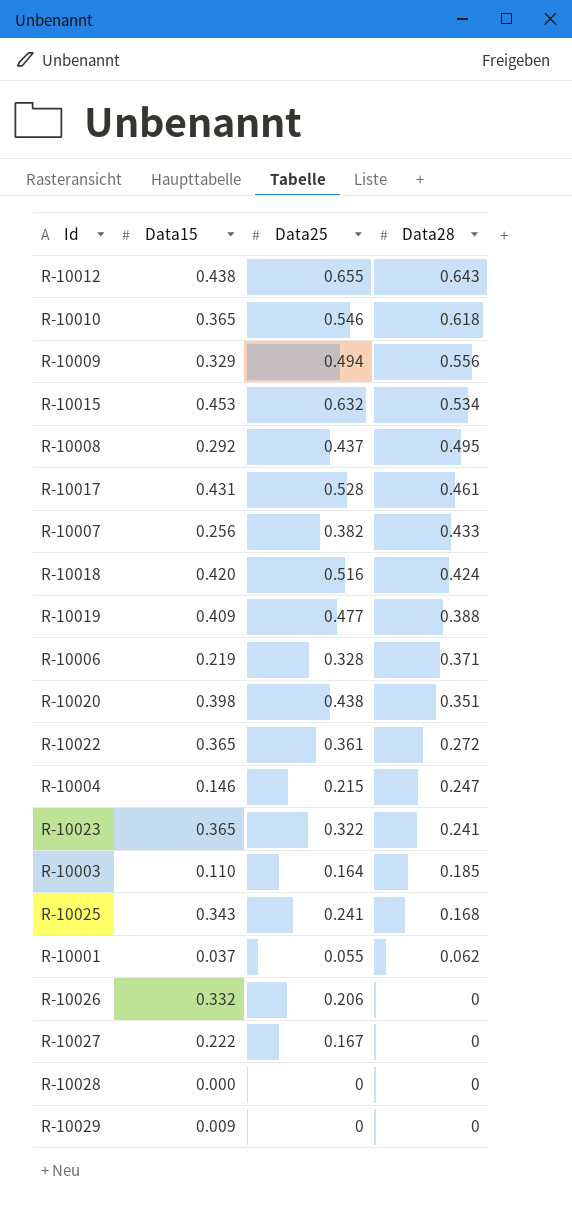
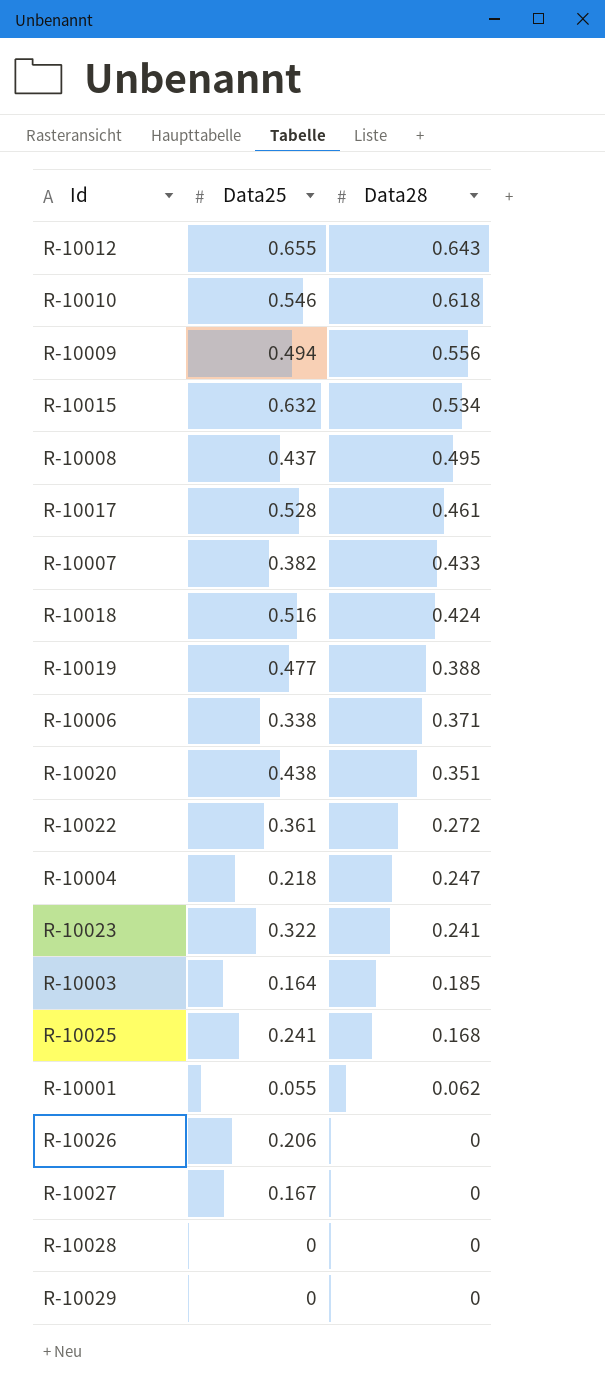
column Data15 | position: 2 -> none
R-10006 | Data25: 0.328 -> 0.338
R-10004 | Data25: 0.215 -> 0.218

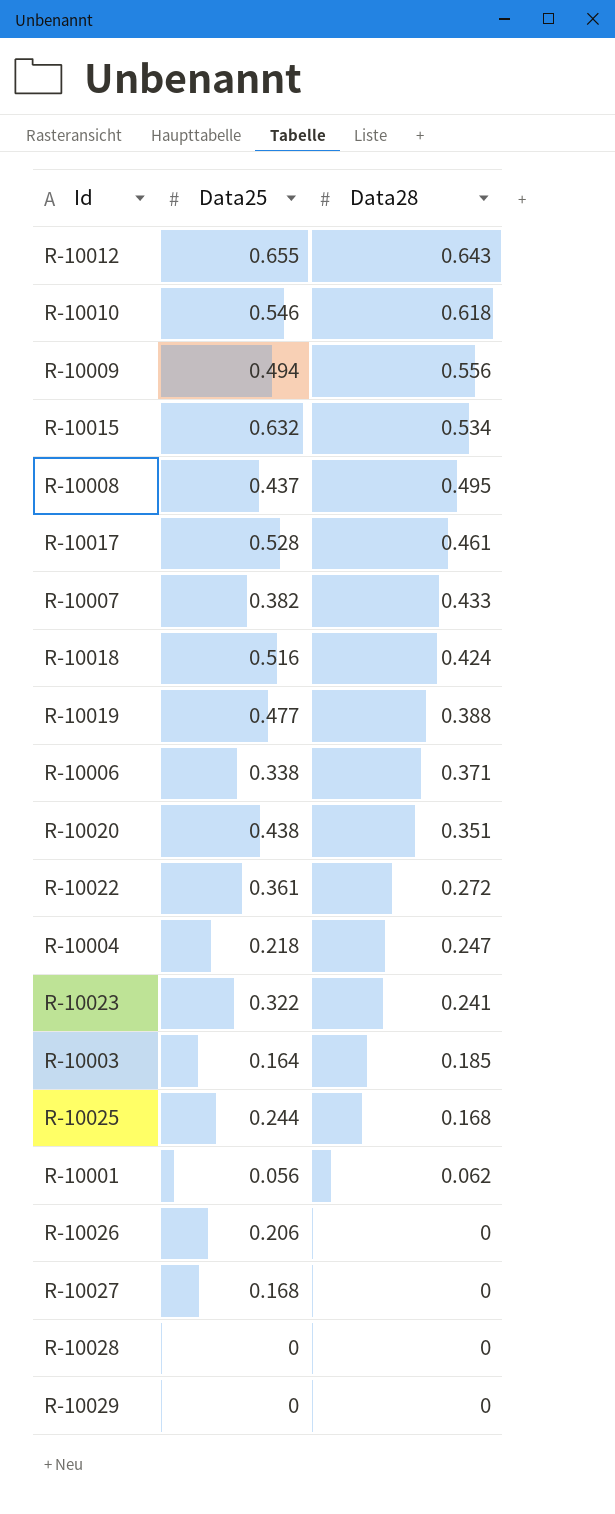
R-10025 | Data25: 0.241 -> 0.244
R-10001 | Data25: 0.055 -> 0.056
R-10027 | Data25: 0.167 -> 0.168

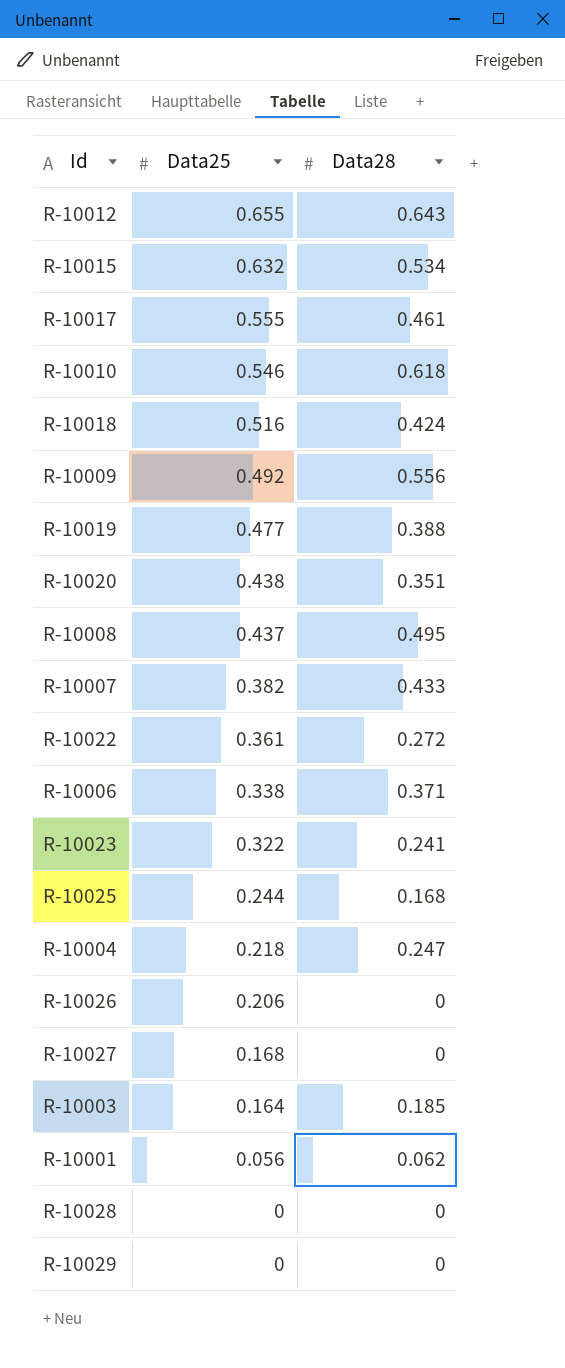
row order: Data28 descending -> Data25 descending
R-10017 | Data25: 0.528 -> 0.555
R-10009 | Data25: 0.494 -> 0.492

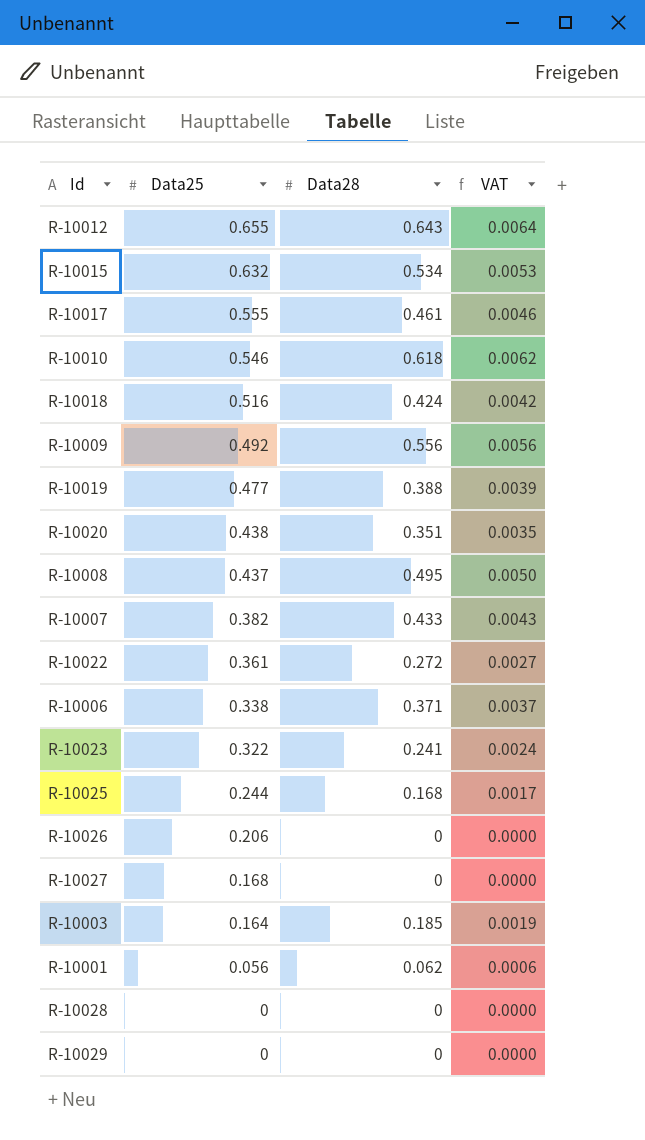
column VAT | formula: none -> [Data28] * 0.01
row R-10004: 0.218 | 0.247 -> none

